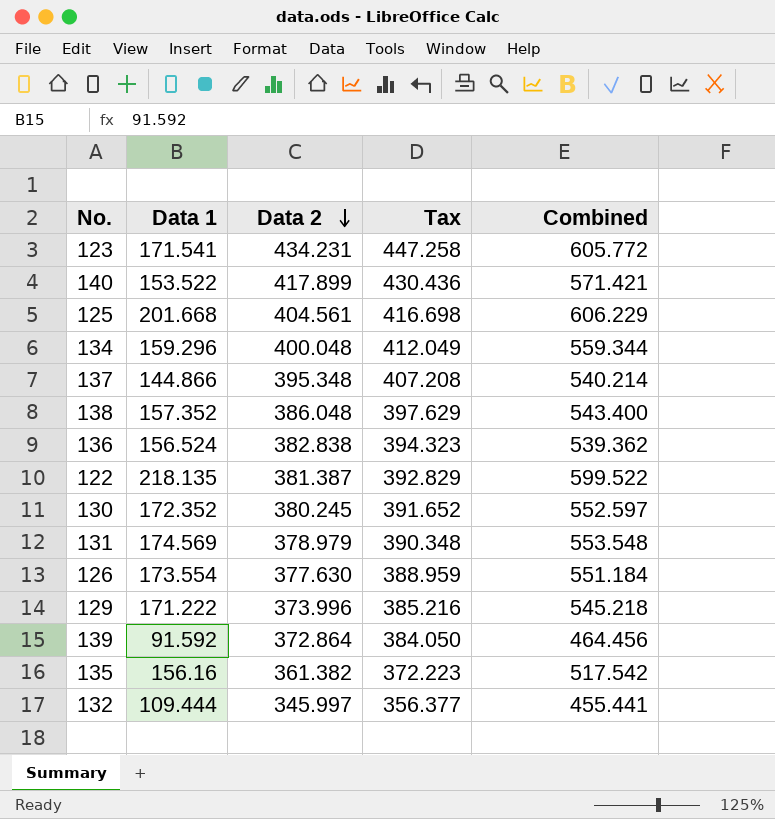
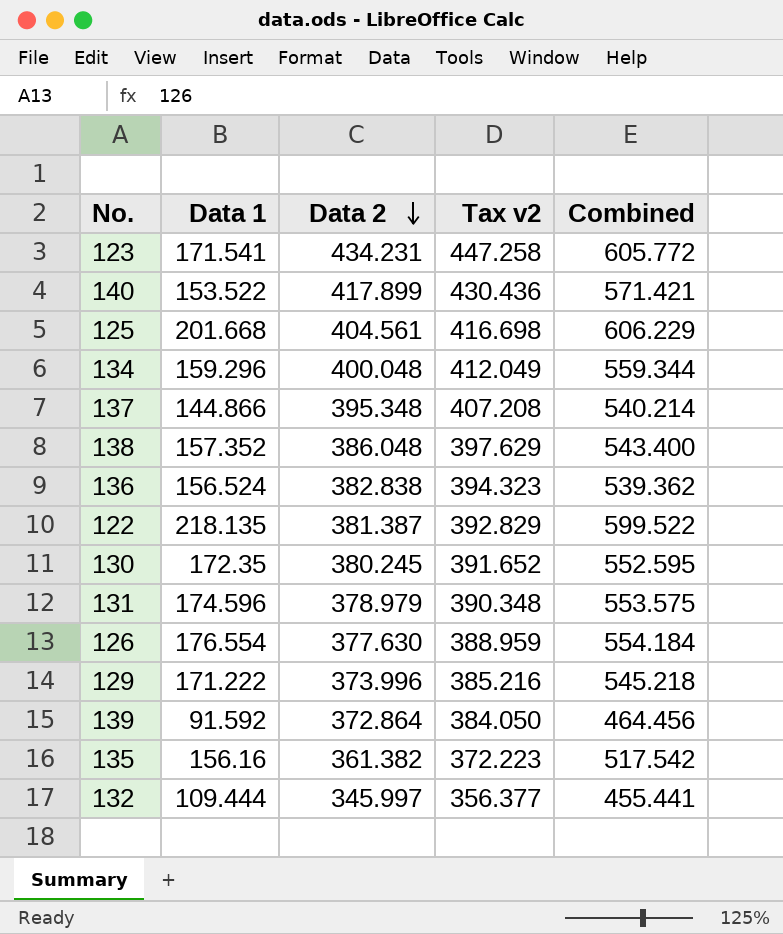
column name: Tax -> Tax v2
130 | Data 1: 172.352 -> 172.35
130 | Combined: 552.597 -> 552.595
131 | Data 1: 174.569 -> 174.596
131 | Combined: 553.548 -> 553.575
126 | Data 1: 173.554 -> 176.554
126 | Combined: 551.184 -> 554.184

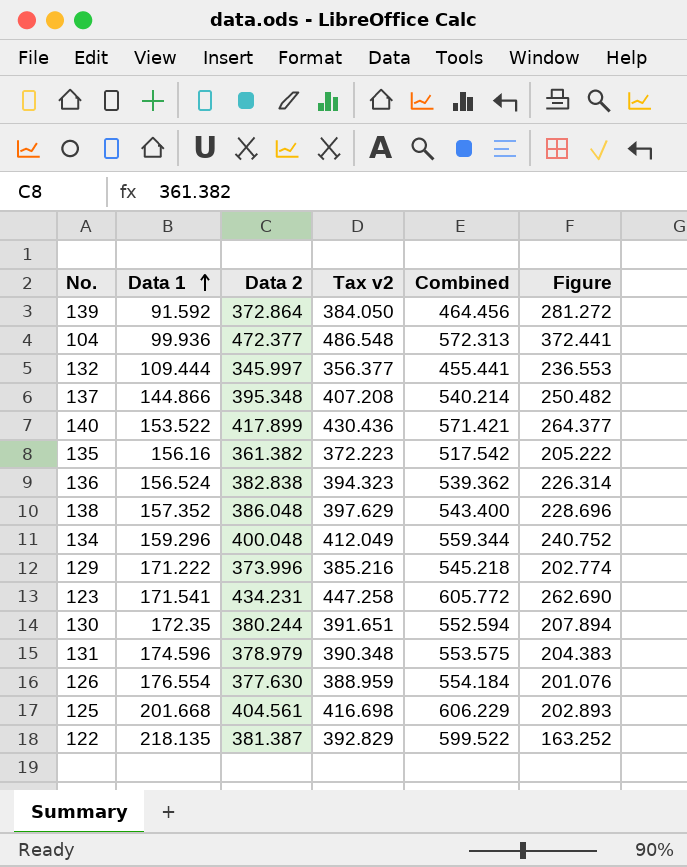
row order: Data 2 descending -> Data 1 ascending
column Figure | formula: none -> [Data 2] - [Data 1]
row 104: none -> 99.936 | 472.377 | 486.548 | 572.313 | 372.441
130 | Data 2: 380.245 -> 380.244
130 | Tax v2: 391.652 -> 391.651
130 | Combined: 552.595 -> 552.594

